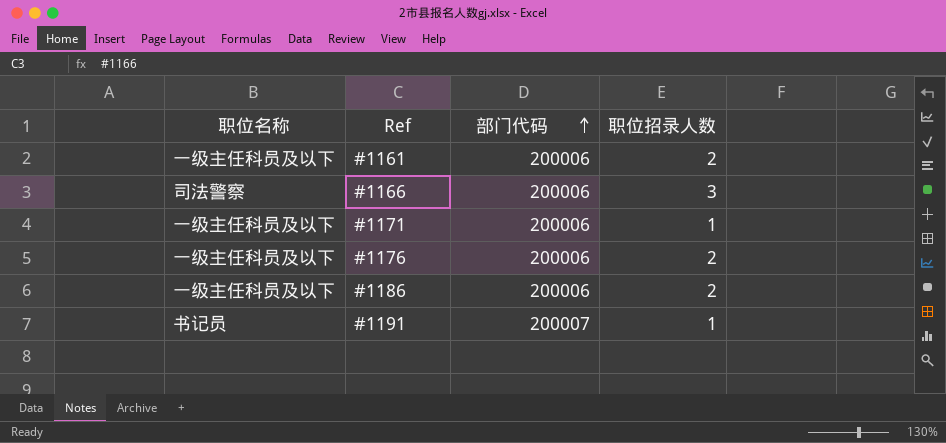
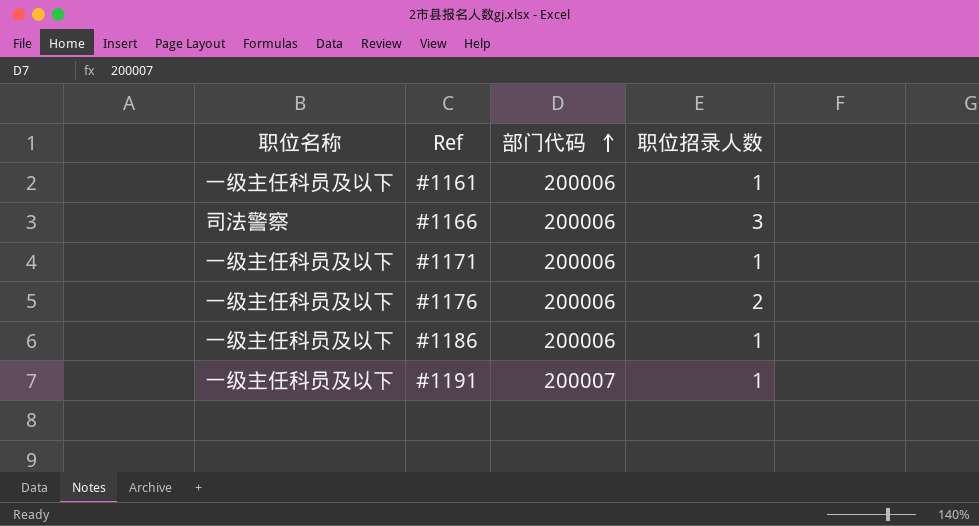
#1161 | 职位招录人数: 2 -> 1
#1186 | 职位招录人数: 2 -> 1
#1191 | 职位名称: 书记员 -> 一级主任科员及以下

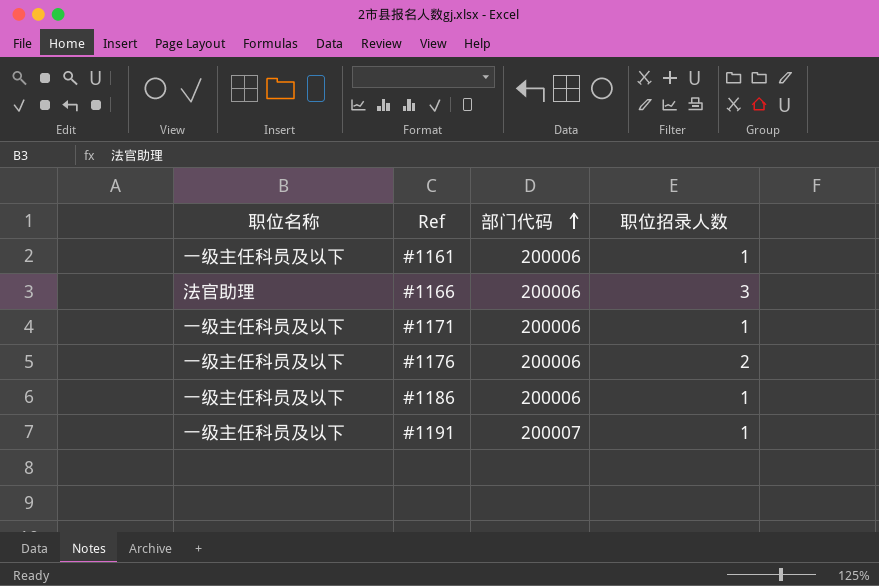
#1166 | 职位名称: 司法警察 -> 法官助理

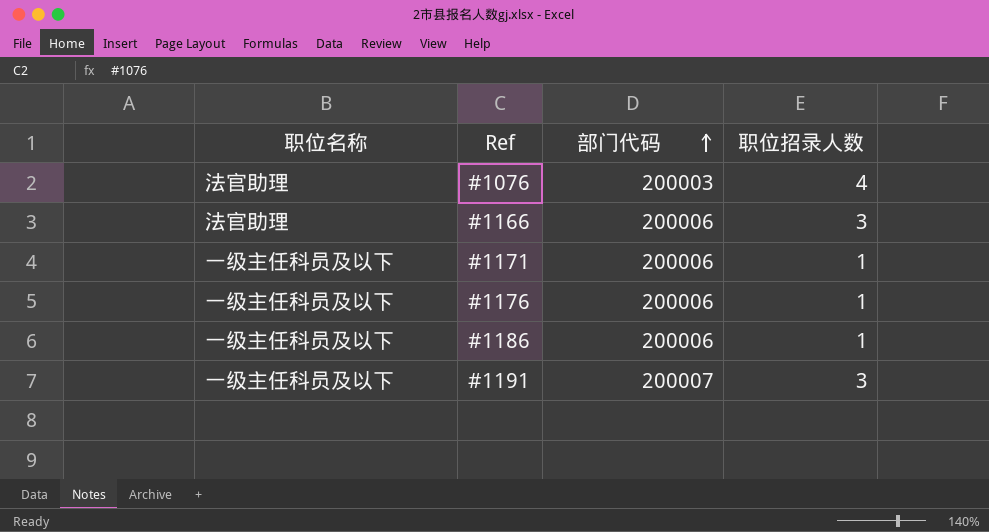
row #1161: 一级主任科员及以下 | 200006 | 1 -> none
row #1076: none -> 法官助理 | 200003 | 4
#1176 | 职位招录人数: 2 -> 1
#1191 | 职位招录人数: 1 -> 3

